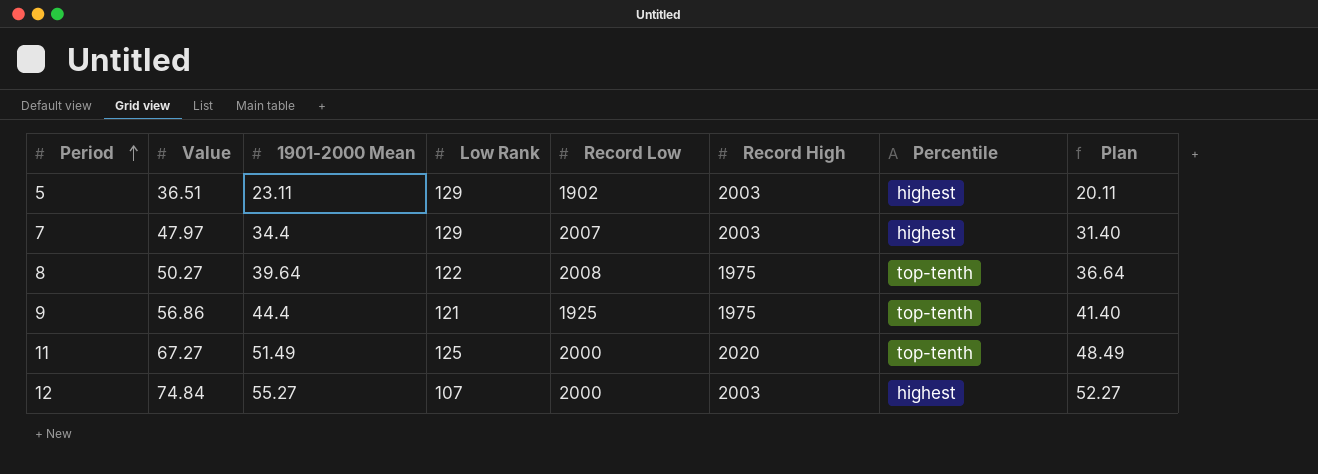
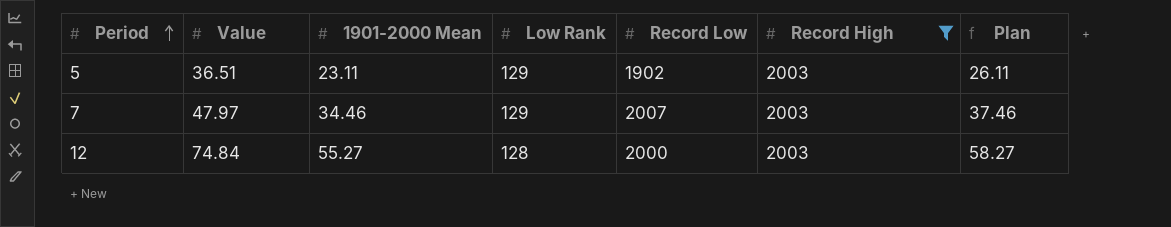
filter: none -> Record High = 2003
column Percentile | position: 7 -> none
column Plan | formula: [1901-2000 Mean] - 3 -> [1901-2000 Mean] + 3
7 | 1901-2000 Mean: 34.4 -> 34.46
12 | Low Rank: 107 -> 128

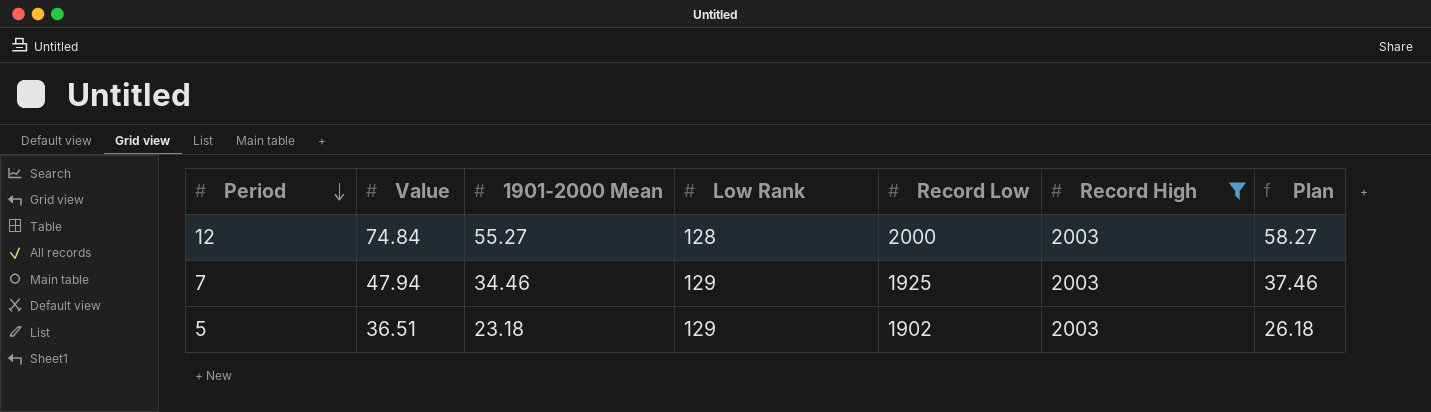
row order: Period ascending -> Period descending
7 | Value: 47.97 -> 47.94
7 | Record Low: 2007 -> 1925
5 | 1901-2000 Mean: 23.11 -> 23.18
5 | Plan: 26.11 -> 26.18

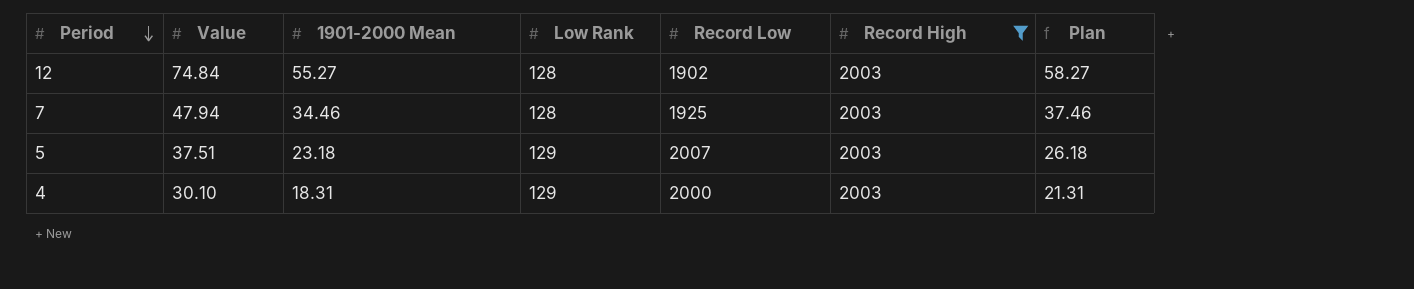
12 | Record Low: 2000 -> 1902
7 | Low Rank: 129 -> 128
5 | Value: 36.51 -> 37.51
5 | Record Low: 1902 -> 2007
row 4: none -> 30.10 | 18.31 | 129 | 2000 | 2003 | 21.31

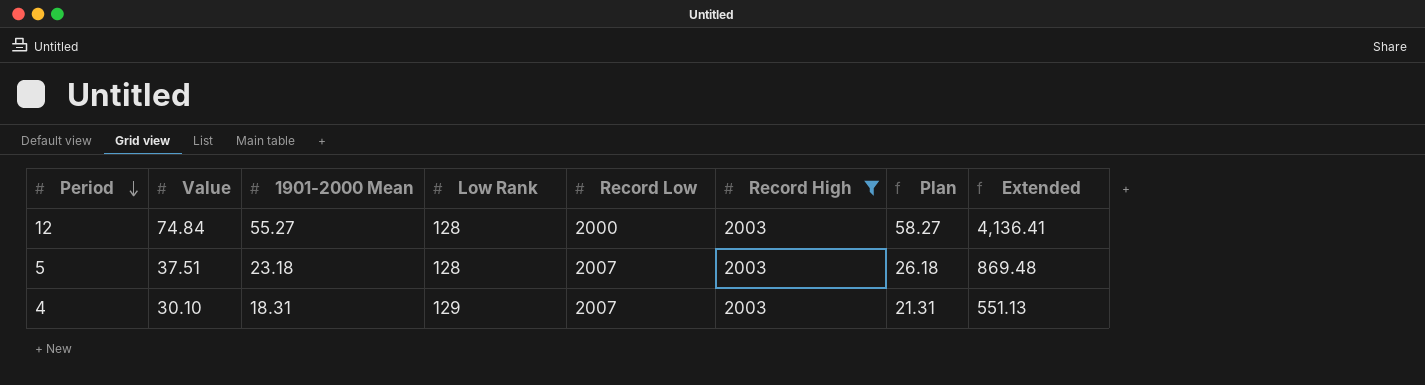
column Extended | formula: none -> [Value] * [1901-2000 Mean]
row 7: 47.94 | 34.46 | 128 | 1925 | 2003 | 37.46 -> none
12 | Record Low: 1902 -> 2000
5 | Low Rank: 129 -> 128
4 | Record Low: 2000 -> 2007

